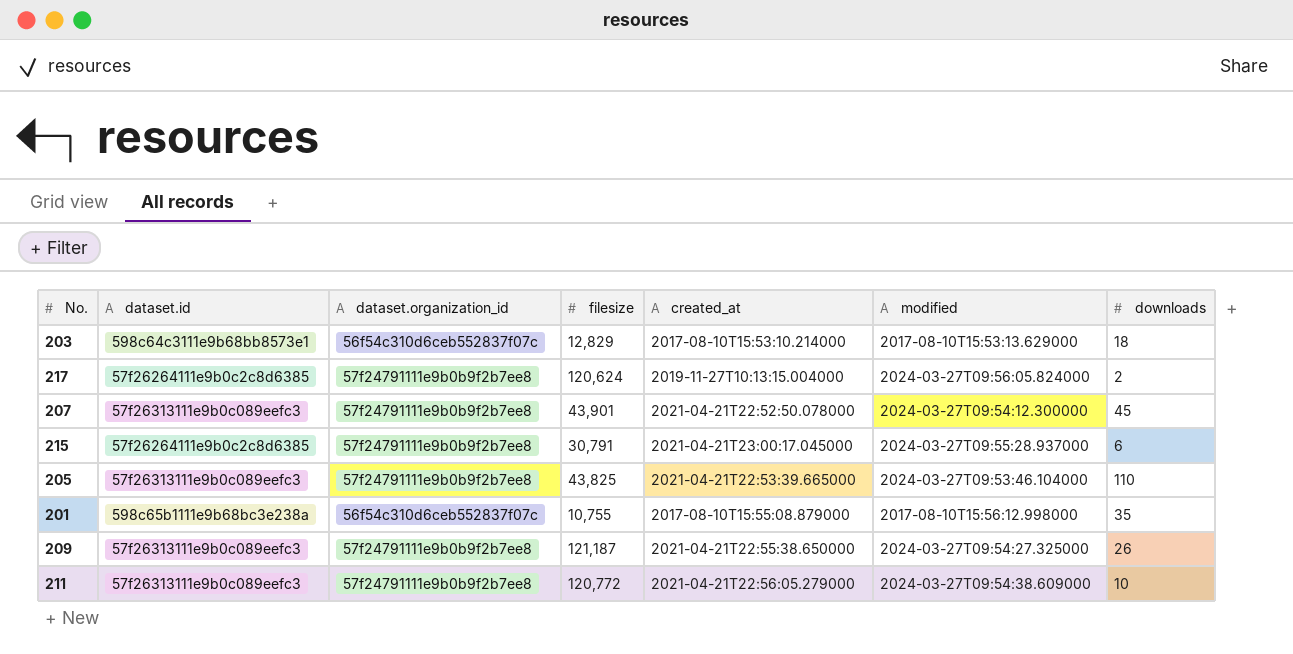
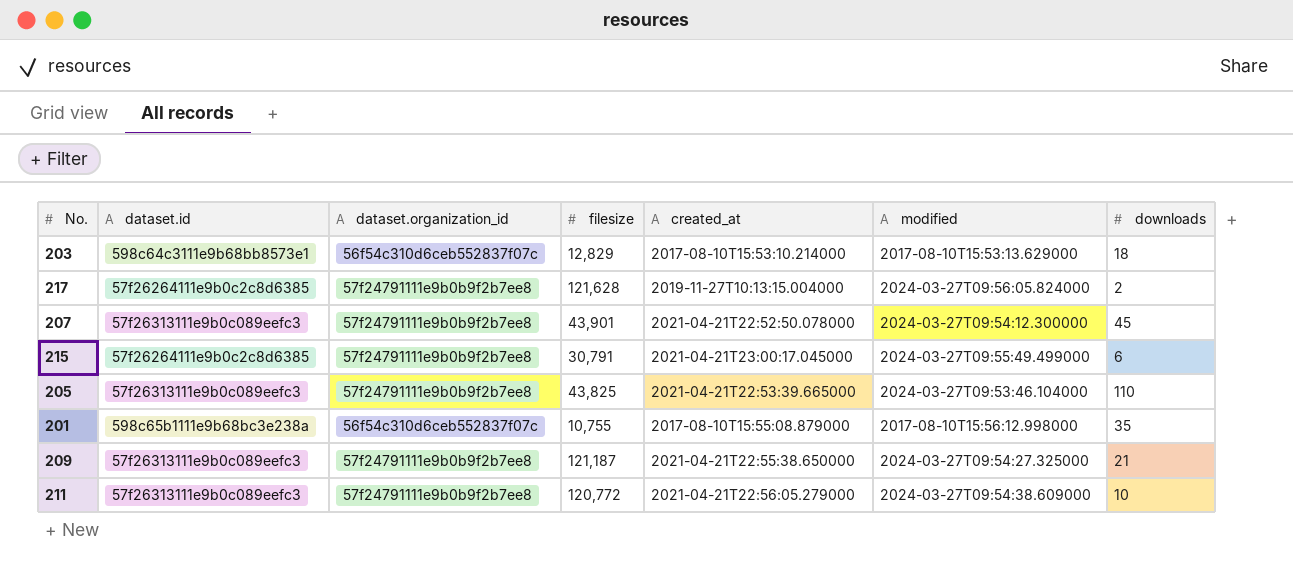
217 | filesize: 120,624 -> 121,628
215 | modified: 2024-03-27T09:55:28.937000 -> 2024-03-27T09:55:49.499000
209 | downloads: 26 -> 21

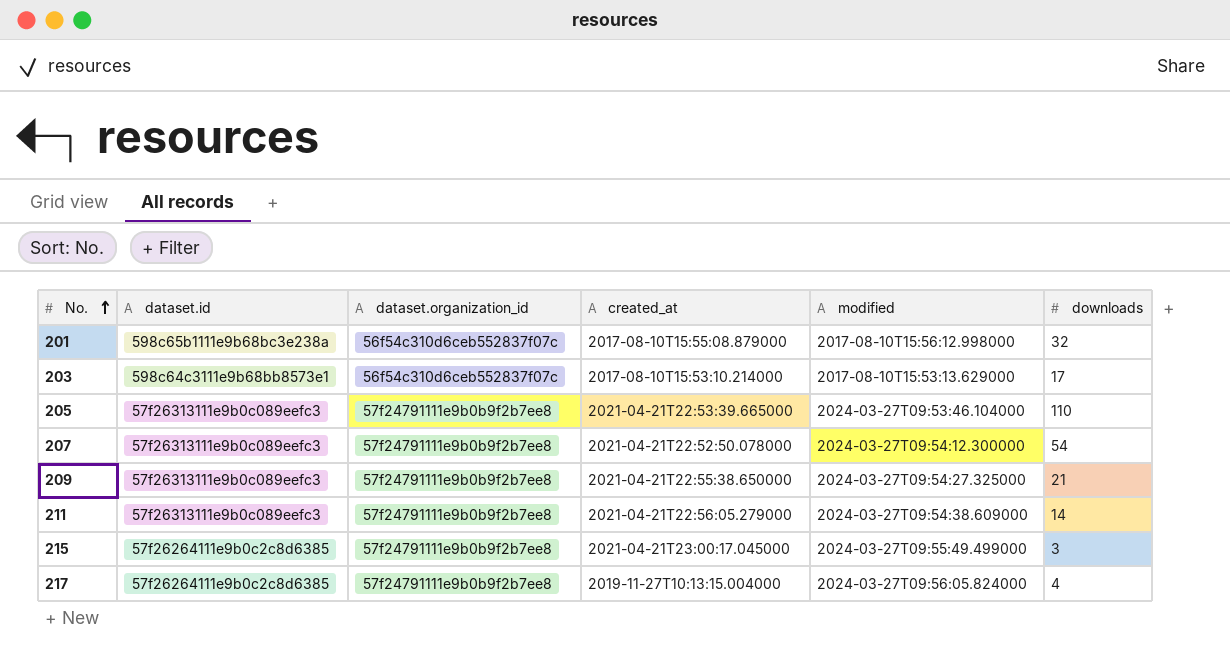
row order: none -> No. ascending
column filesize | position: 4 -> none
201 | downloads: 35 -> 32
203 | downloads: 18 -> 17
207 | downloads: 45 -> 54
211 | downloads: 10 -> 14
215 | downloads: 6 -> 3
217 | downloads: 2 -> 4

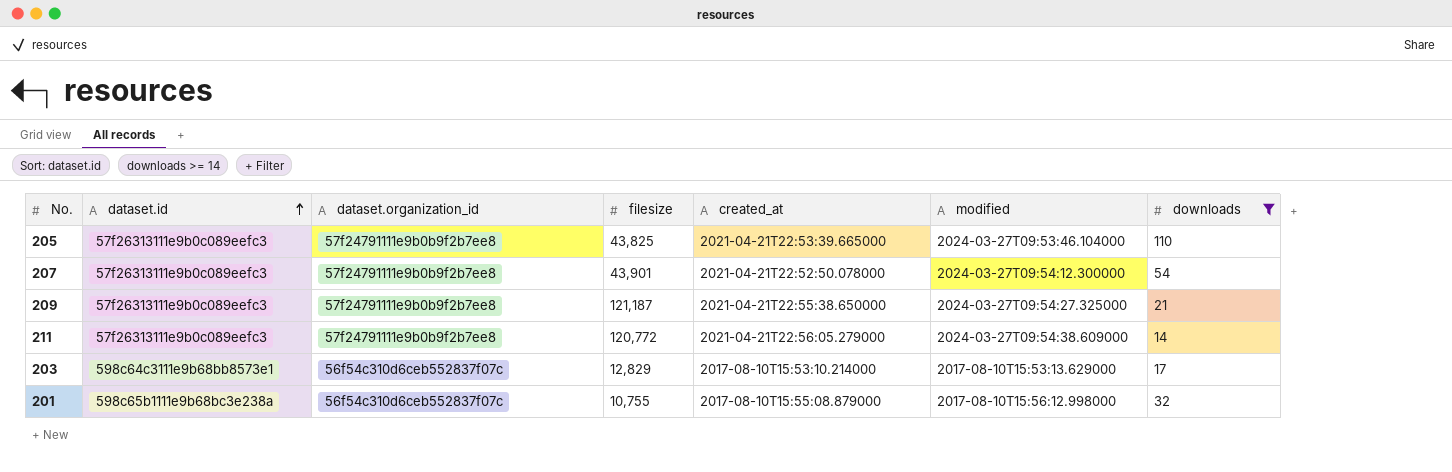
filter: none -> downloads >= 14
row order: No. ascending -> dataset.id ascending
column filesize | position: none -> 4

